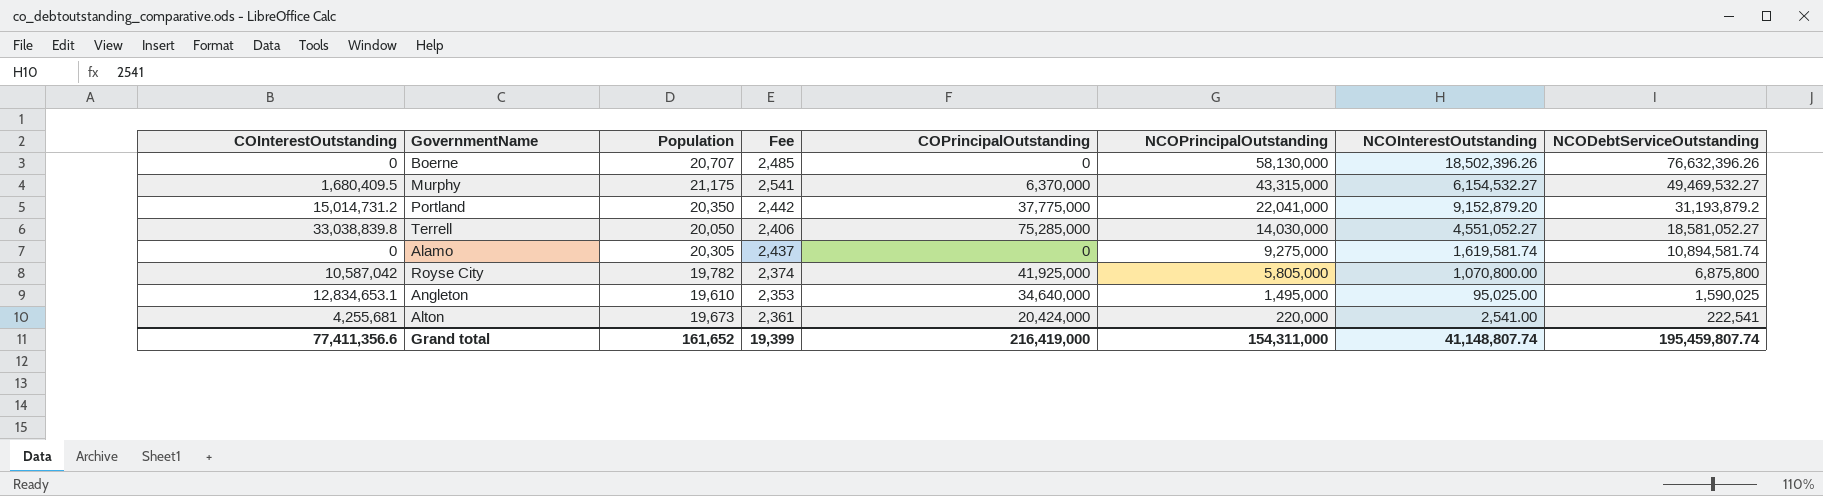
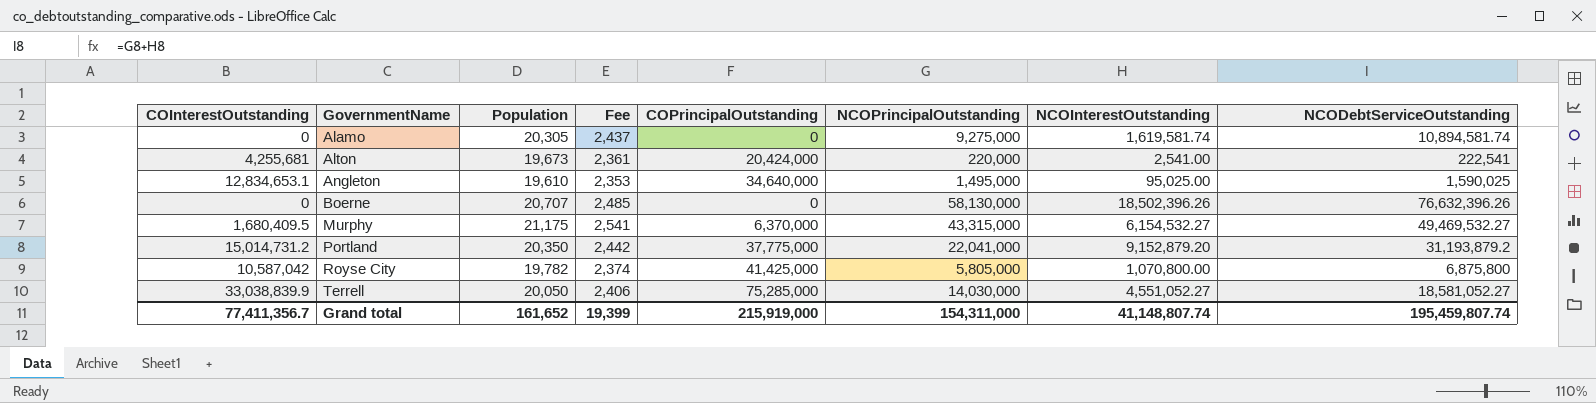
row order: NCOPrincipalOutstanding descending -> GovernmentName ascending
Royse City | COPrincipalOutstanding: 41,925,000 -> 41,425,000
Terrell | COInterestOutstanding: 33,038,839.8 -> 33,038,839.9
Grand total | COInterestOutstanding: 77,411,356.6 -> 77,411,356.7
Grand total | COPrincipalOutstanding: 216,419,000 -> 215,919,000

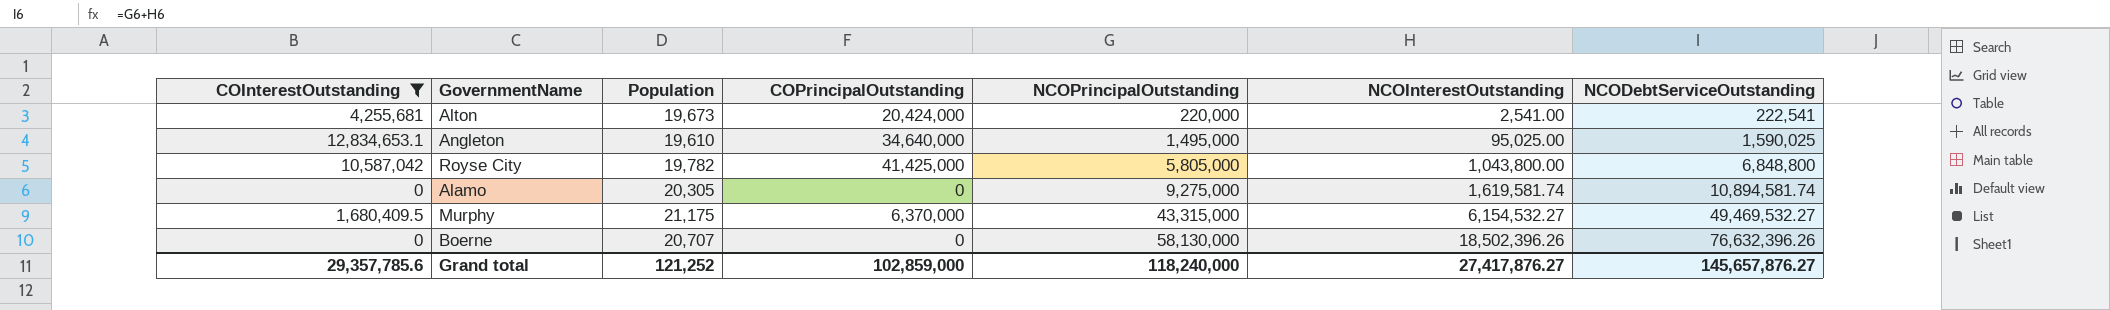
filter: none -> COInterestOutstanding <= 12,834,653.1
row order: GovernmentName ascending -> NCOPrincipalOutstanding ascending
column Fee | formula: [Population] * 0.12 -> none
Royse City | NCOInterestOutstanding: 1,070,800.00 -> 1,043,800.00
Royse City | NCODebtServiceOutstanding: 6,875,800 -> 6,848,800
Grand total | COInterestOutstanding: 77,411,356.7 -> 29,357,785.6
Grand total | Population: 161,652 -> 121,252
Grand total | COPrincipalOutstanding: 215,919,000 -> 102,859,000
Grand total | NCOPrincipalOutstanding: 154,311,000 -> 118,240,000
Grand total | NCOInterestOutstanding: 41,148,807.74 -> 27,417,876.27
Grand total | NCODebtServiceOutstanding: 195,459,807.74 -> 145,657,876.27

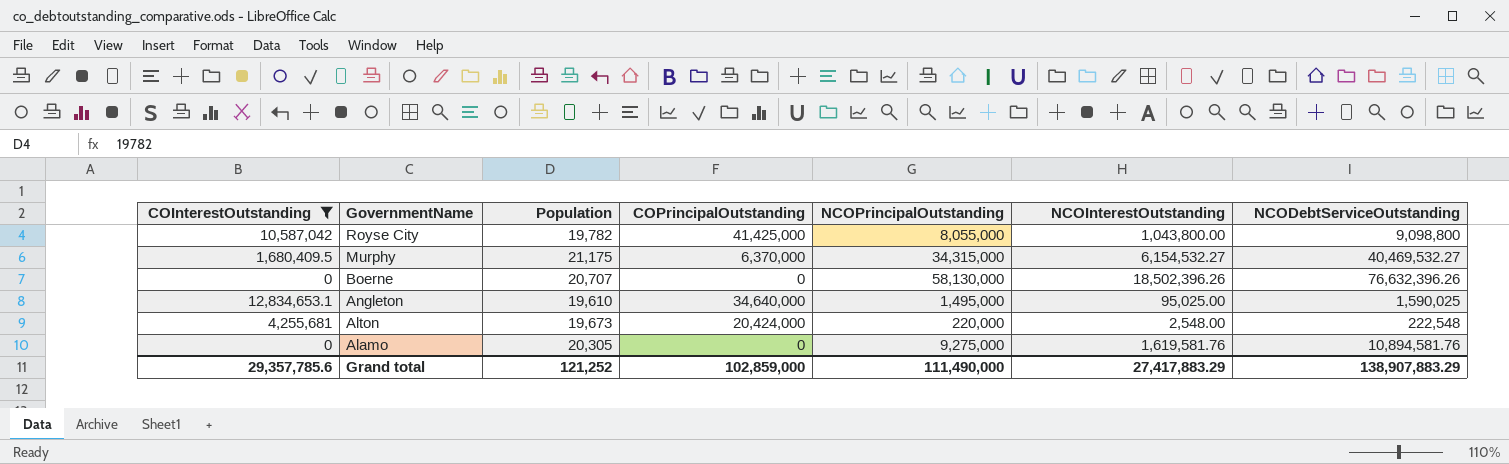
row order: NCOPrincipalOutstanding ascending -> GovernmentName descending
Royse City | NCOPrincipalOutstanding: 5,805,000 -> 8,055,000
Royse City | NCODebtServiceOutstanding: 6,848,800 -> 9,098,800
Murphy | NCOPrincipalOutstanding: 43,315,000 -> 34,315,000
Murphy | NCODebtServiceOutstanding: 49,469,532.27 -> 40,469,532.27
Alton | NCOInterestOutstanding: 2,541.00 -> 2,548.00
Alton | NCODebtServiceOutstanding: 222,541 -> 222,548
Alamo | NCOInterestOutstanding: 1,619,581.74 -> 1,619,581.76
Alamo | NCODebtServiceOutstanding: 10,894,581.74 -> 10,894,581.76
Grand total | NCOPrincipalOutstanding: 118,240,000 -> 111,490,000
Grand total | NCOInterestOutstanding: 27,417,876.27 -> 27,417,883.29
Grand total | NCODebtServiceOutstanding: 145,657,876.27 -> 138,907,883.29

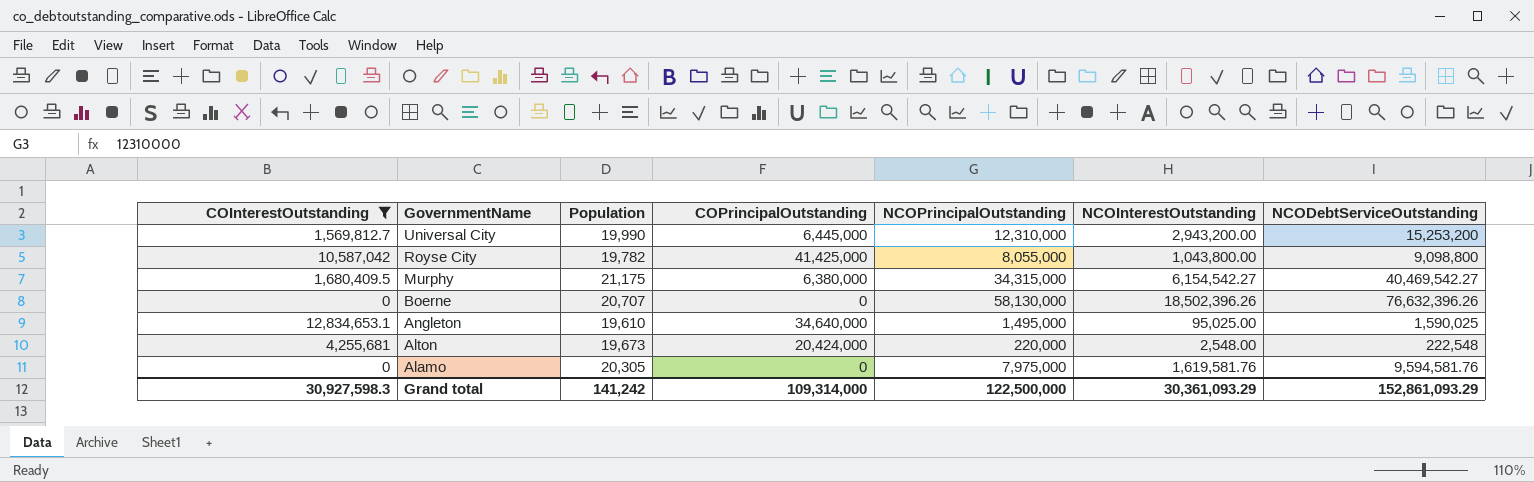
row Universal City: none -> 1,569,812.7 | 19,990 | 6,445,000 | 12,310,000 | 2,943,200.00 | 15,253,200
Murphy | COPrincipalOutstanding: 6,370,000 -> 6,380,000
Murphy | NCOInterestOutstanding: 6,154,532.27 -> 6,154,542.27
Murphy | NCODebtServiceOutstanding: 40,469,532.27 -> 40,469,542.27
Alamo | NCOPrincipalOutstanding: 9,275,000 -> 7,975,000
Alamo | NCODebtServiceOutstanding: 10,894,581.76 -> 9,594,581.76
Grand total | COInterestOutstanding: 29,357,785.6 -> 30,927,598.3
Grand total | Population: 121,252 -> 141,242
Grand total | COPrincipalOutstanding: 102,859,000 -> 109,314,000
Grand total | NCOPrincipalOutstanding: 111,490,000 -> 122,500,000
Grand total | NCOInterestOutstanding: 27,417,883.29 -> 30,361,093.29
Grand total | NCODebtServiceOutstanding: 138,907,883.29 -> 152,861,093.29

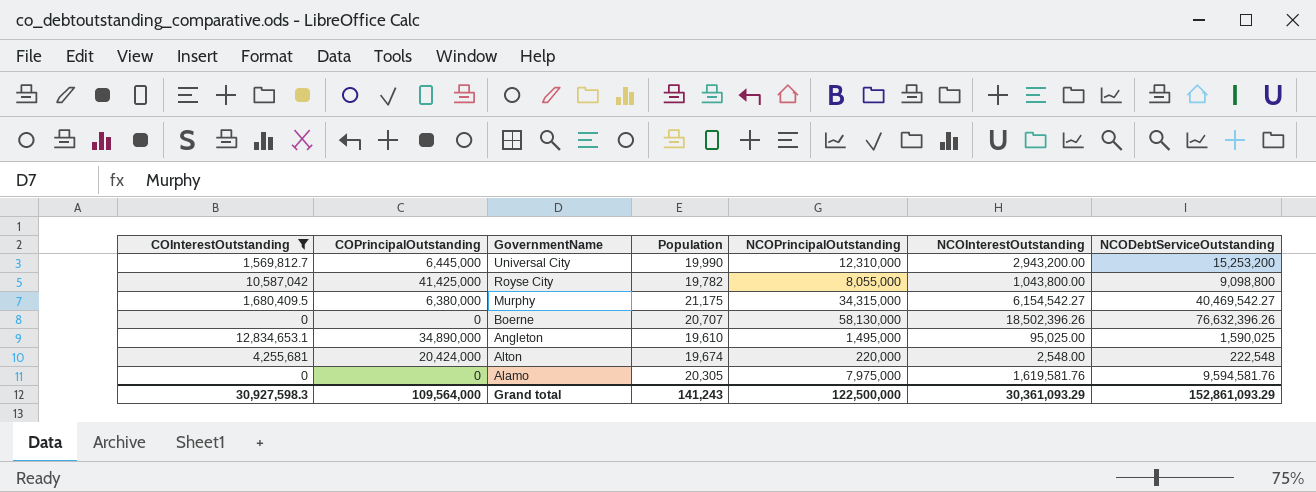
column COPrincipalOutstanding | position: 4 -> 2
Angleton | COPrincipalOutstanding: 34,640,000 -> 34,890,000
Alton | Population: 19,673 -> 19,674
Grand total | COPrincipalOutstanding: 109,314,000 -> 109,564,000
Grand total | Population: 141,242 -> 141,243

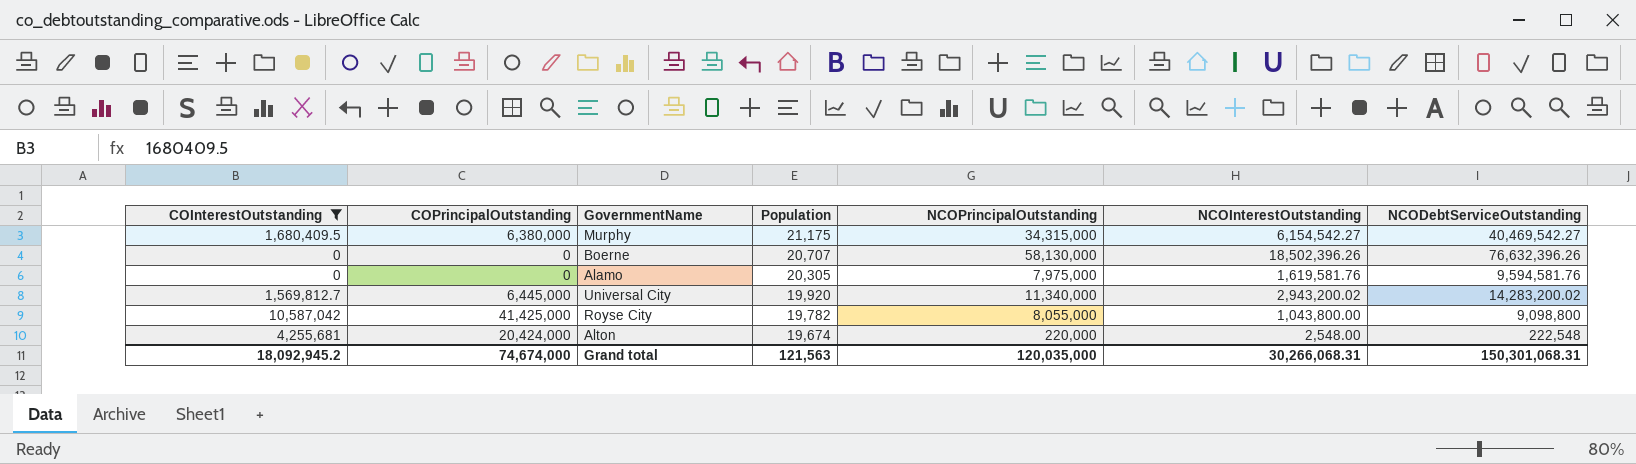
row order: GovernmentName descending -> Population descending
row Angleton: 12,834,653.1 | 34,890,000 | 19,610 | 1,495,000 | 95,025.00 | 1,590,025 -> none
Universal City | Population: 19,990 -> 19,920
Universal City | NCOPrincipalOutstanding: 12,310,000 -> 11,340,000
Universal City | NCOInterestOutstanding: 2,943,200.00 -> 2,943,200.02
Universal City | NCODebtServiceOutstanding: 15,253,200 -> 14,283,200.02
Grand total | COInterestOutstanding: 30,927,598.3 -> 18,092,945.2
Grand total | COPrincipalOutstanding: 109,564,000 -> 74,674,000
Grand total | Population: 141,243 -> 121,563
Grand total | NCOPrincipalOutstanding: 122,500,000 -> 120,035,000
Grand total | NCOInterestOutstanding: 30,361,093.29 -> 30,266,068.31
Grand total | NCODebtServiceOutstanding: 152,861,093.29 -> 150,301,068.31

